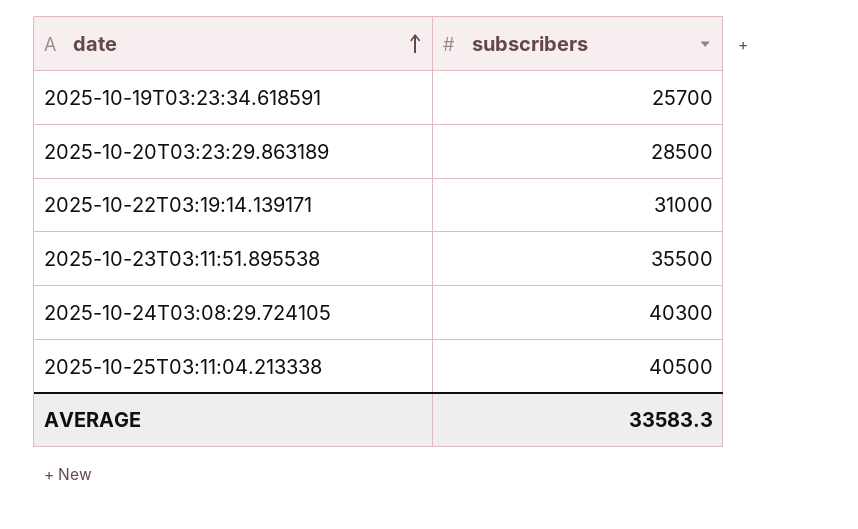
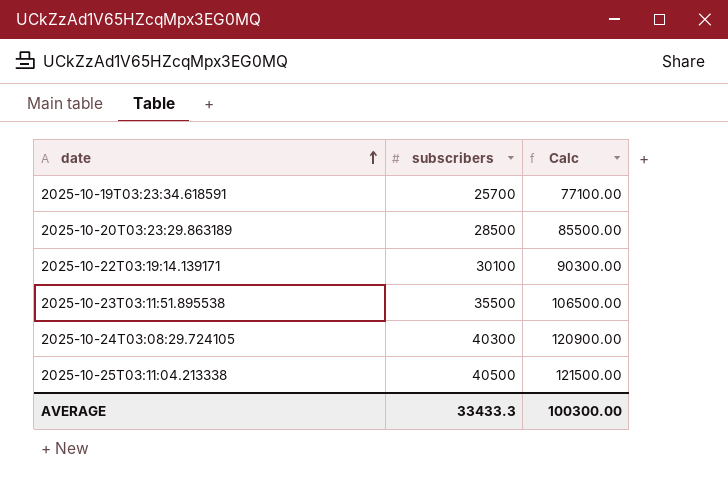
column Calc | formula: none -> [subscribers] * 3
2025-10-22T03:19:14.139171 | subscribers: 31000 -> 30100
AVERAGE | subscribers: 33583.3 -> 33433.3

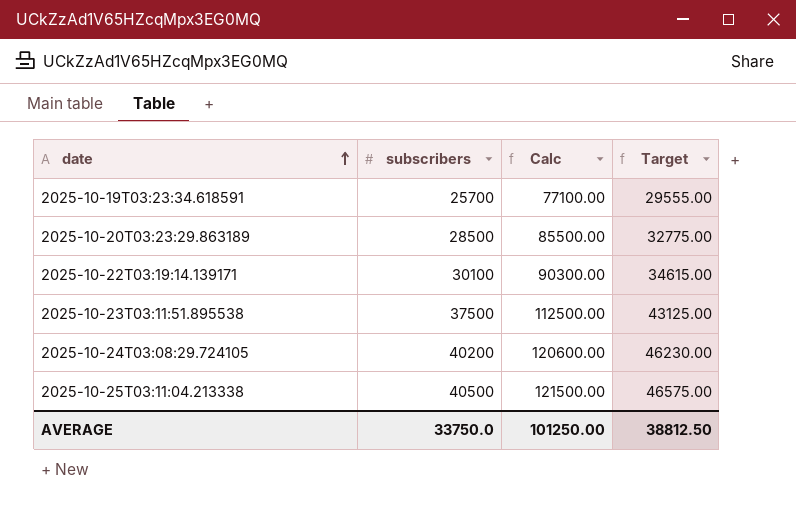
column Target | formula: none -> [subscribers] * 1.15
2025-10-23T03:11:51.895538 | subscribers: 35500 -> 37500
2025-10-23T03:11:51.895538 | Calc: 106500.00 -> 112500.00
2025-10-24T03:08:29.724105 | subscribers: 40300 -> 40200
2025-10-24T03:08:29.724105 | Calc: 120900.00 -> 120600.00
AVERAGE | subscribers: 33433.3 -> 33750.0
AVERAGE | Calc: 100300.00 -> 101250.00

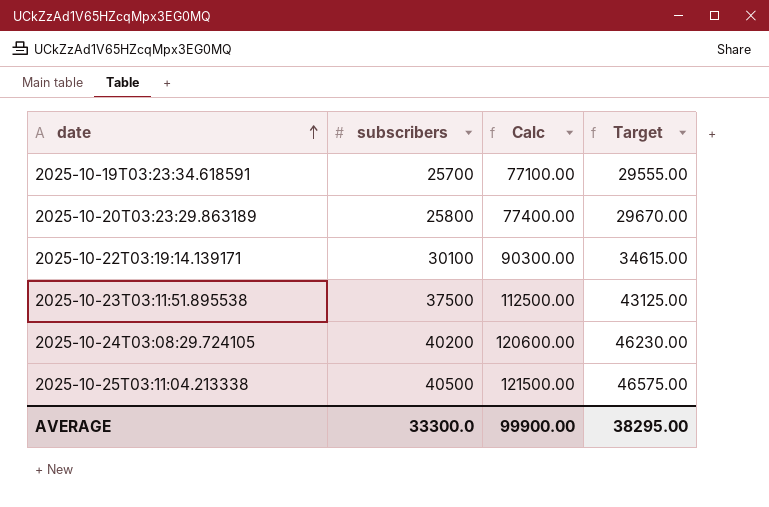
2025-10-20T03:23:29.863189 | subscribers: 28500 -> 25800
2025-10-20T03:23:29.863189 | Calc: 85500.00 -> 77400.00
2025-10-20T03:23:29.863189 | Target: 32775.00 -> 29670.00
AVERAGE | subscribers: 33750.0 -> 33300.0
AVERAGE | Calc: 101250.00 -> 99900.00
AVERAGE | Target: 38812.50 -> 38295.00

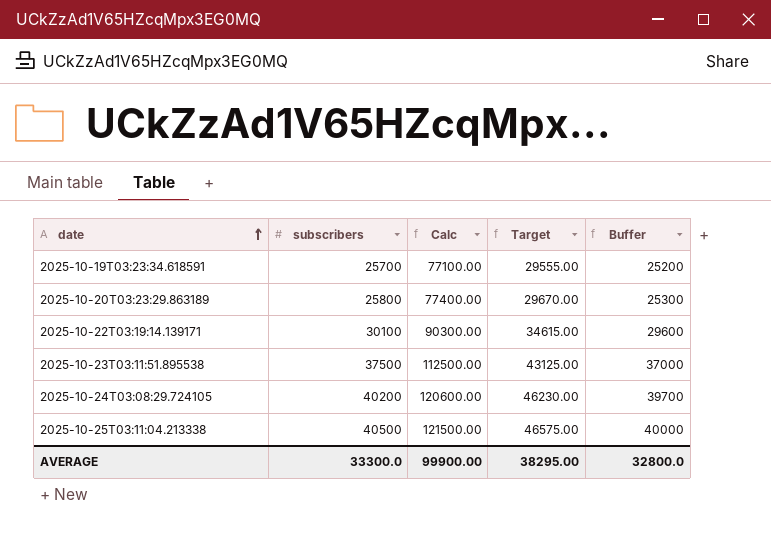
column Buffer | formula: none -> [subscribers] - 500

